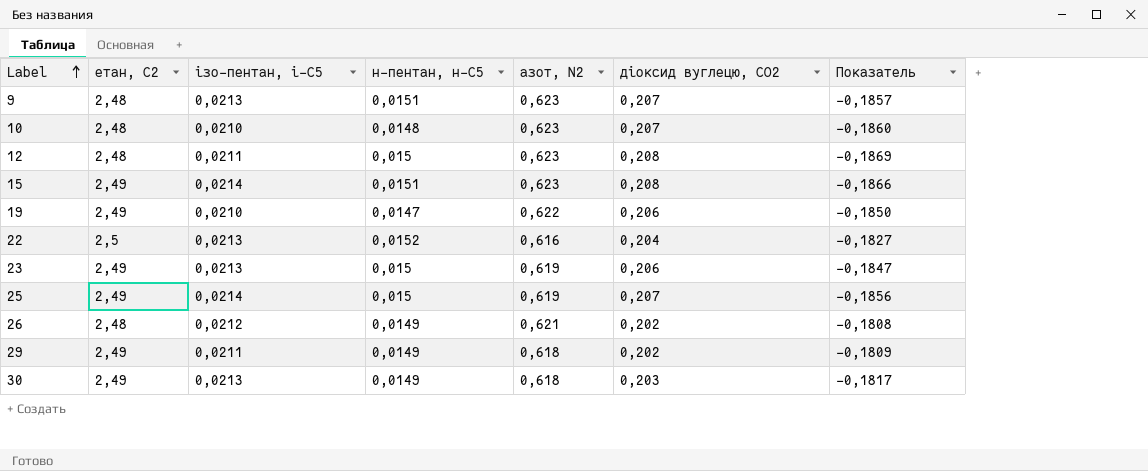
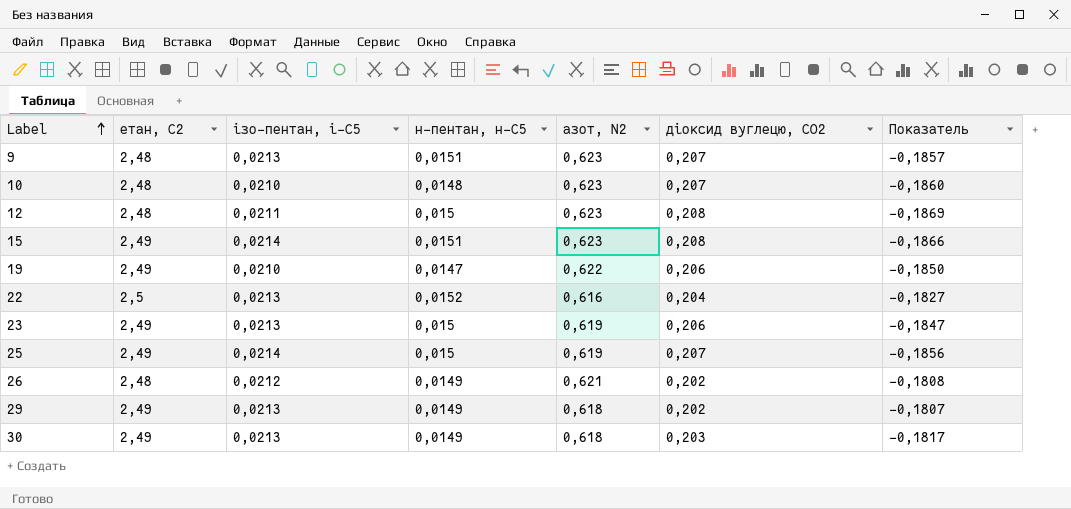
29 | ізо-пентан, і-С5: 0,0211 -> 0,0213
29 | Показатель: -0,1809 -> -0,1807

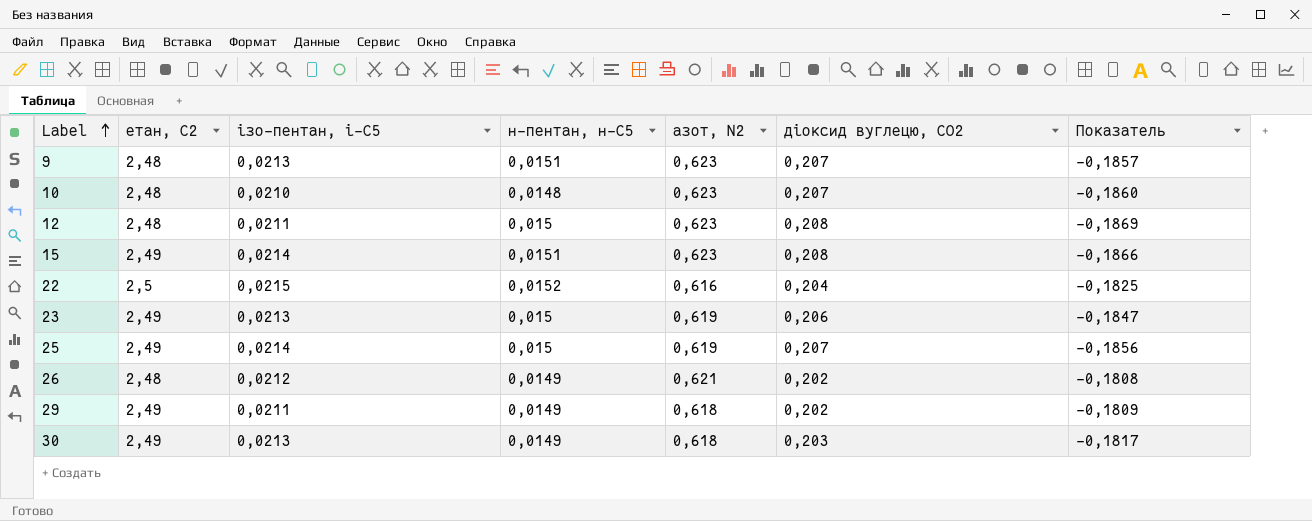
row 19: 2,49 | 0,0210 | 0,0147 | 0,622 | 0,206 | -0,1850 -> none
22 | ізо-пентан, і-С5: 0,0213 -> 0,0215
22 | Показатель: -0,1827 -> -0,1825
29 | ізо-пентан, і-С5: 0,0213 -> 0,0211
29 | Показатель: -0,1807 -> -0,1809

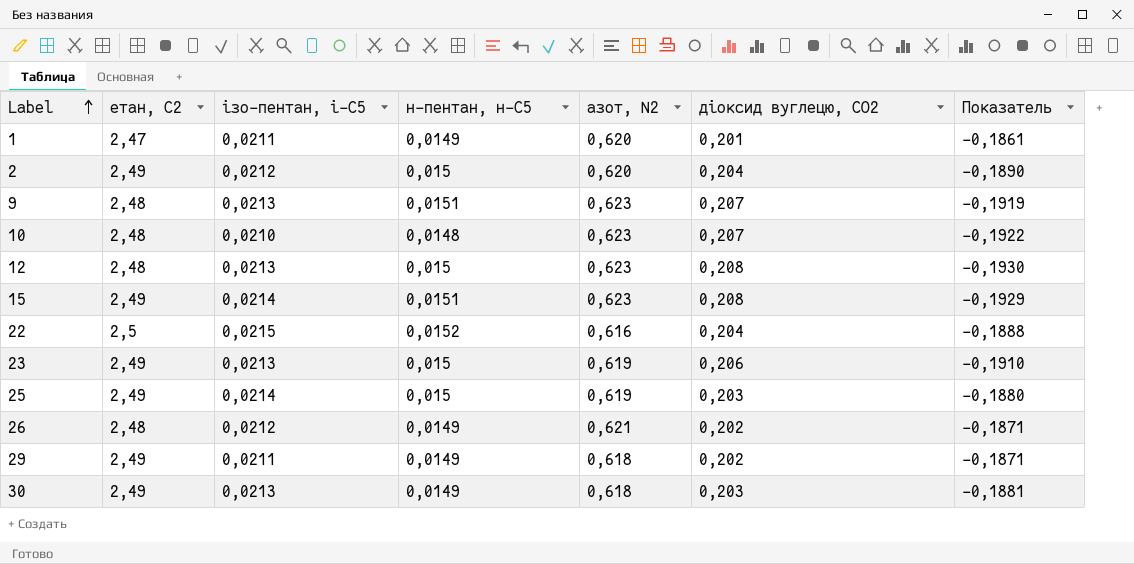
column Показатель | formula: [ізо-пентан, і-С5] - [діоксид вуглецю, CО2] -> [н-пентан, н-С5] - [діоксид вуглецю, CО2]
row 1: none -> 2,47 | 0,0211 | 0,0149 | 0,620 | 0,201 | -0,1861
row 2: none -> 2,49 | 0,0212 | 0,015 | 0,620 | 0,204 | -0,1890
12 | ізо-пентан, і-С5: 0,0211 -> 0,0213
25 | діоксид вуглецю, CО2: 0,207 -> 0,203

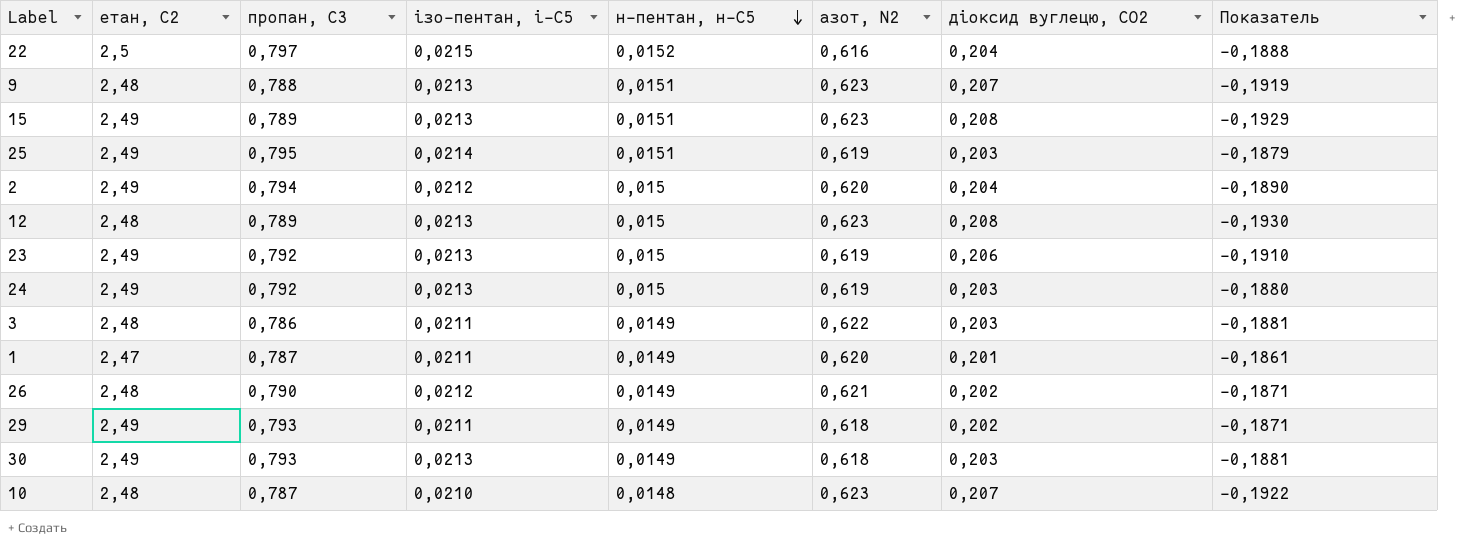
row order: Label ascending -> н-пентан, н-С5 descending
column пропан, С3 | position: none -> 3
15 | ізо-пентан, і-С5: 0,0214 -> 0,0213
25 | н-пентан, н-С5: 0,015 -> 0,0151
25 | Показатель: -0,1880 -> -0,1879
row 24: none -> 2,49 | 0,792 | 0,0213 | 0,015 | 0,619 | 0,203 | -0,1880
row 3: none -> 2,48 | 0,786 | 0,0211 | 0,0149 | 0,622 | 0,203 | -0,1881

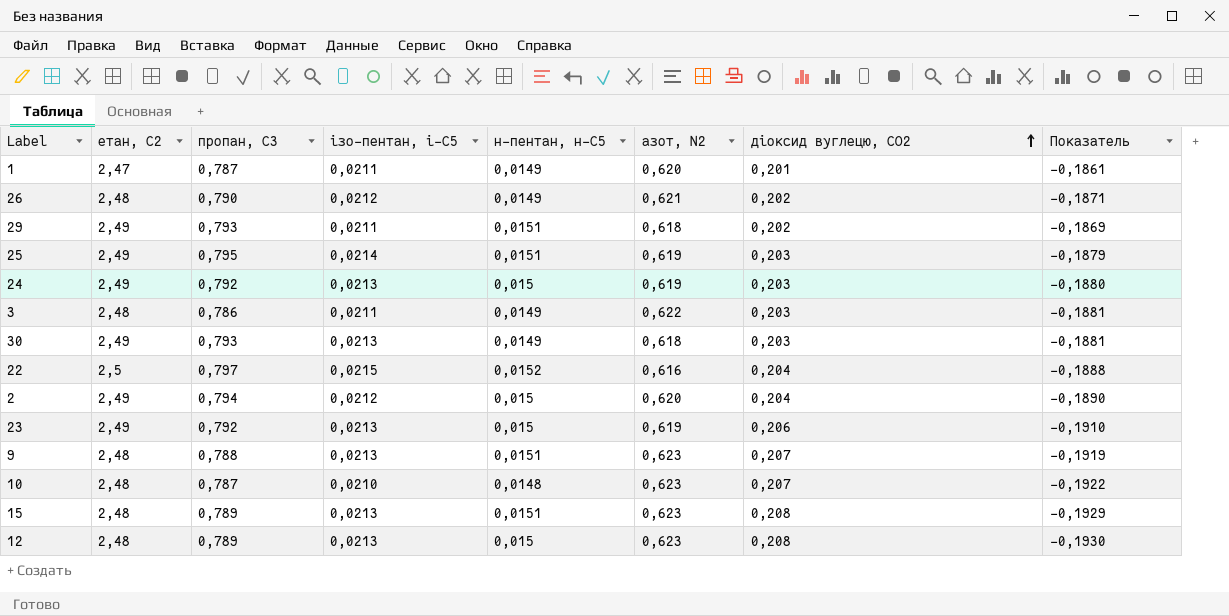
row order: н-пентан, н-С5 descending -> діоксид вуглецю, CО2 ascending
29 | н-пентан, н-С5: 0,0149 -> 0,0151
29 | Показатель: -0,1871 -> -0,1869
15 | етан, С2: 2,49 -> 2,48

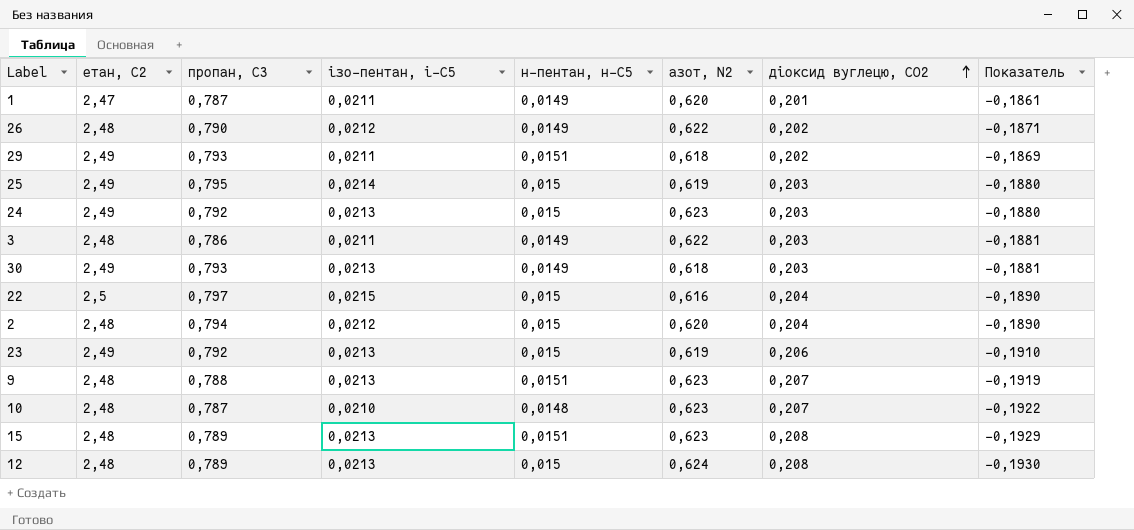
26 | азот, N2: 0,621 -> 0,622
25 | н-пентан, н-С5: 0,0151 -> 0,015
25 | Показатель: -0,1879 -> -0,1880
24 | азот, N2: 0,619 -> 0,623
22 | н-пентан, н-С5: 0,0152 -> 0,015
22 | Показатель: -0,1888 -> -0,1890
2 | етан, С2: 2,49 -> 2,48
12 | азот, N2: 0,623 -> 0,624

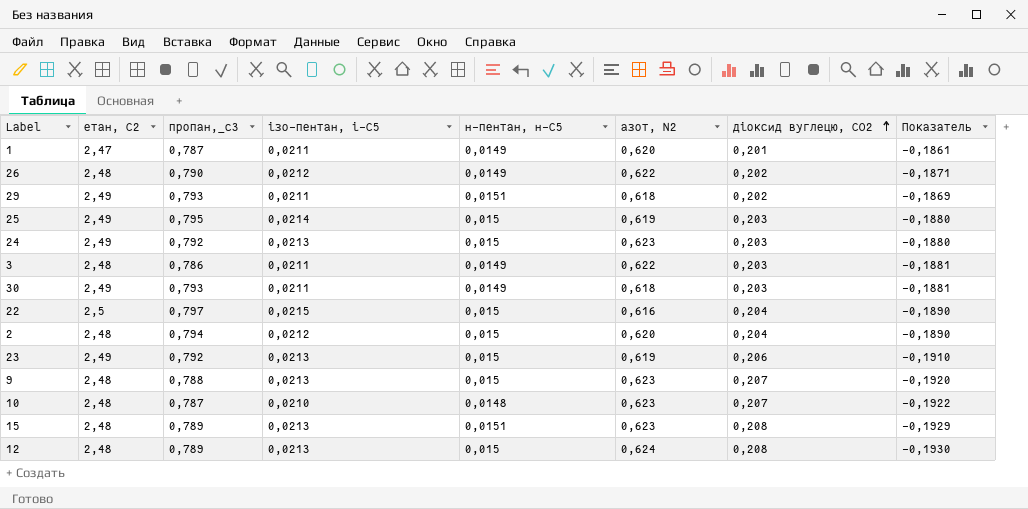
column name: пропан, С3 -> пропан,_с3
30 | ізо-пентан, і-С5: 0,0213 -> 0,0211
9 | н-пентан, н-С5: 0,0151 -> 0,015
9 | Показатель: -0,1919 -> -0,1920

